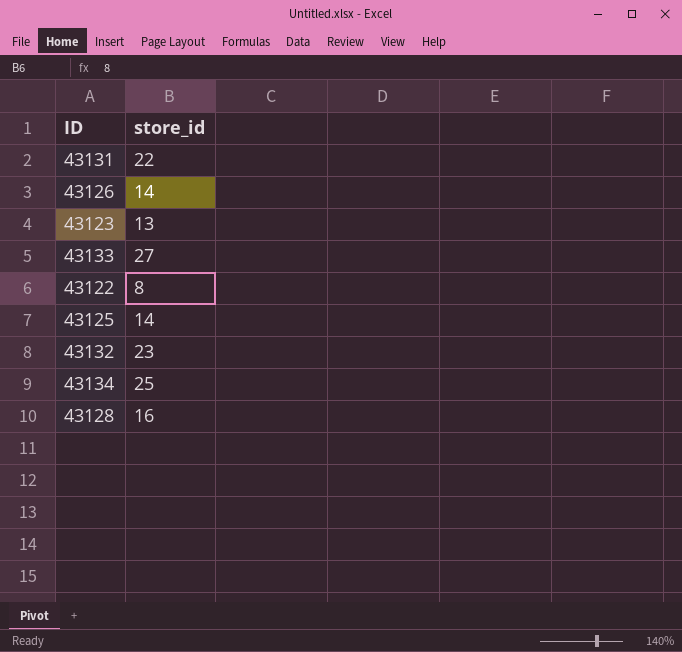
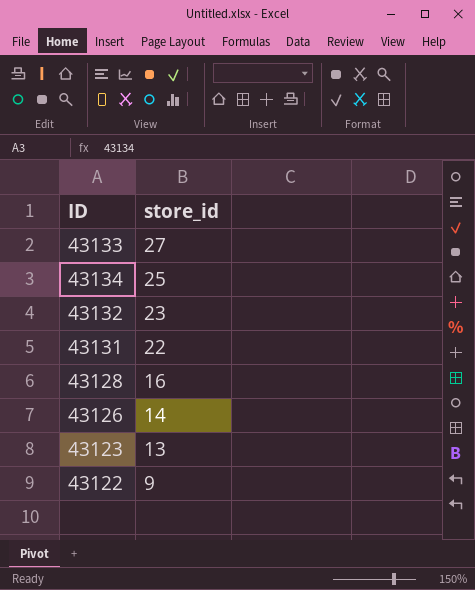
row order: none -> store_id descending
row 43125: 14 -> none
43122 | store_id: 8 -> 9

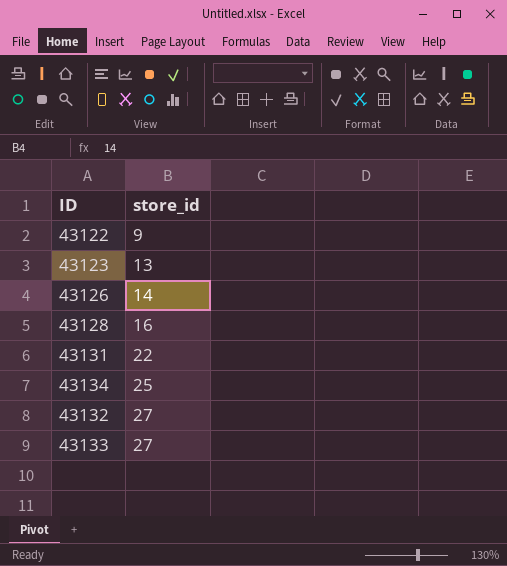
row order: store_id descending -> store_id ascending
43132 | store_id: 23 -> 27

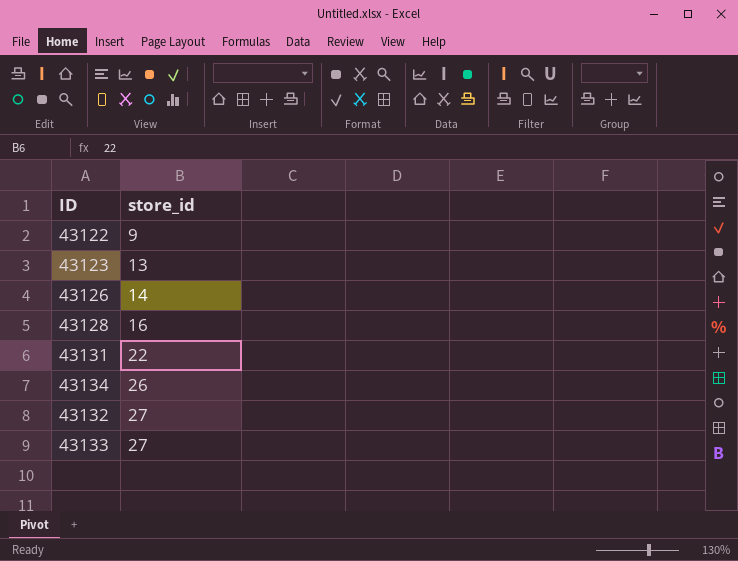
43134 | store_id: 25 -> 26

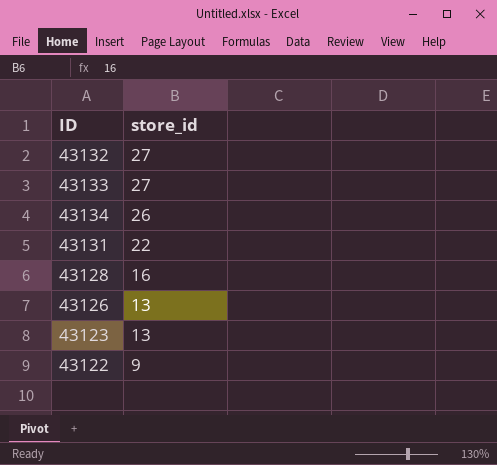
row order: store_id ascending -> store_id descending
43126 | store_id: 14 -> 13

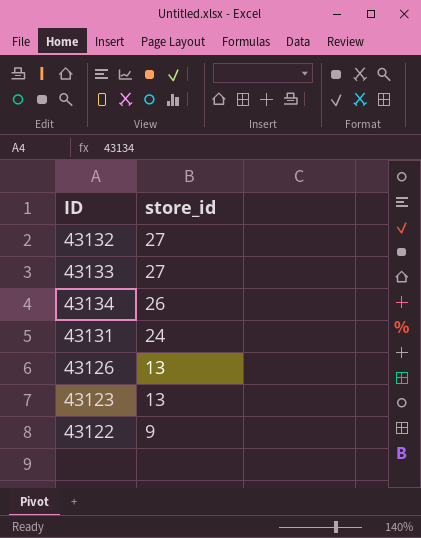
row 43128: 16 -> none
43131 | store_id: 22 -> 24

